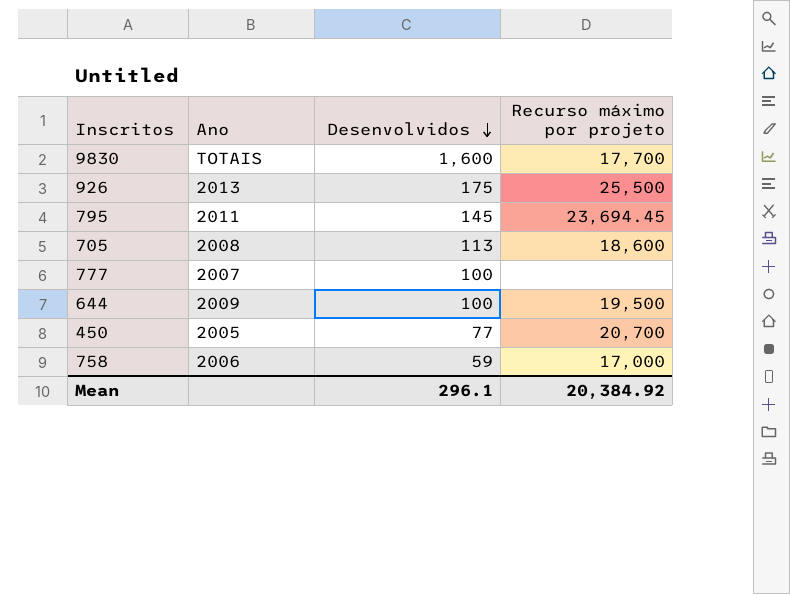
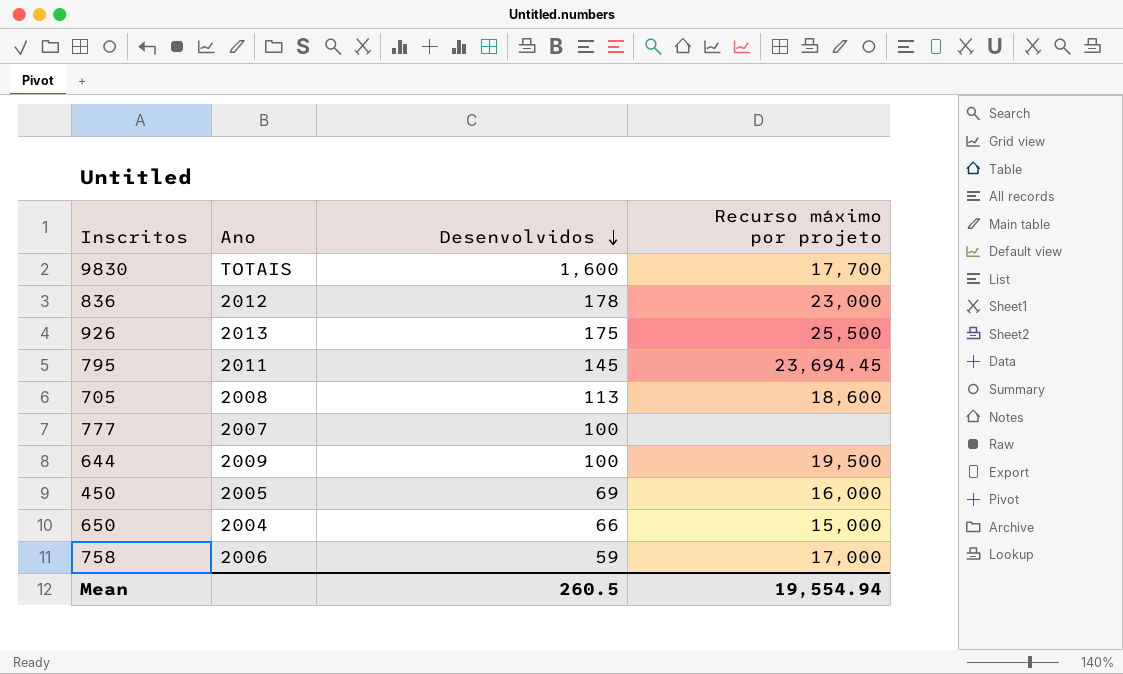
row 836: none -> 2012 | 178 | 23,000
450 | Desenvolvidos: 77 -> 69
450 | Recurso máximo por projeto: 20,700 -> 16,000
row 650: none -> 2004 | 66 | 15,000
Mean | Desenvolvidos: 296.1 -> 260.5
Mean | Recurso máximo por projeto: 20,384.92 -> 19,554.94

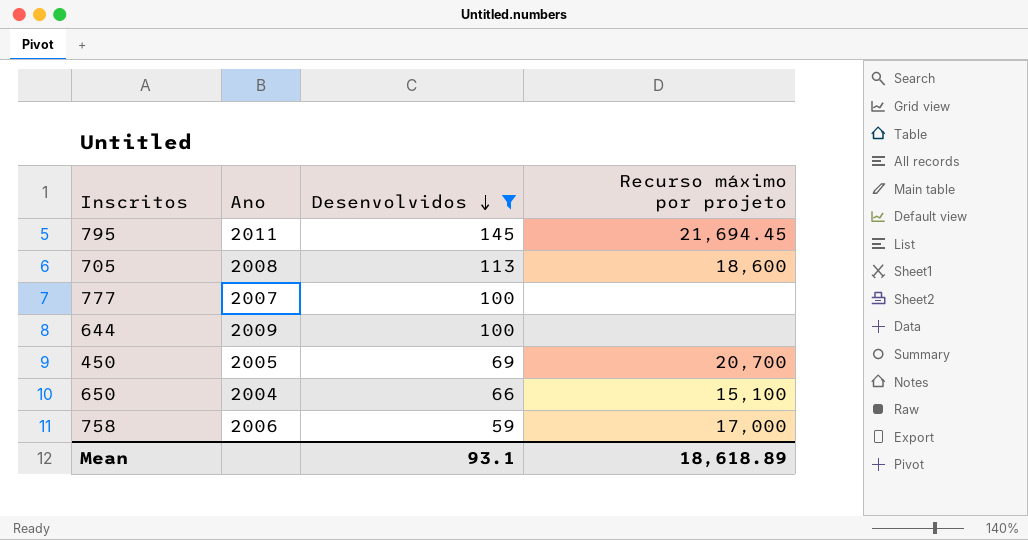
filter: none -> Desenvolvidos <= 145
795 | Recurso máximo por projeto: 23,694.45 -> 21,694.45
644 | Recurso máximo por projeto: 19,500 -> none
450 | Recurso máximo por projeto: 16,000 -> 20,700
650 | Recurso máximo por projeto: 15,000 -> 15,100
Mean | Desenvolvidos: 260.5 -> 93.1
Mean | Recurso máximo por projeto: 19,554.94 -> 18,618.89

